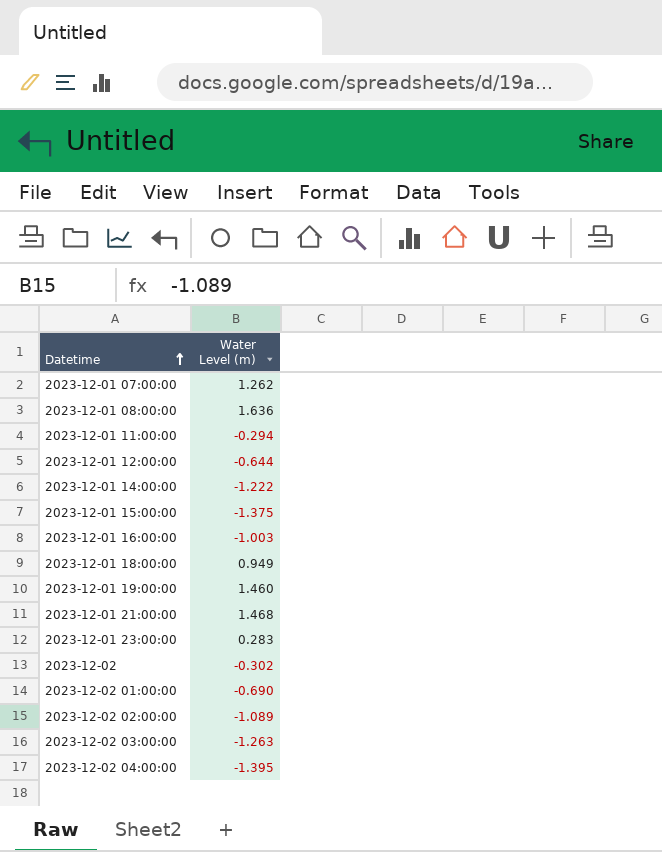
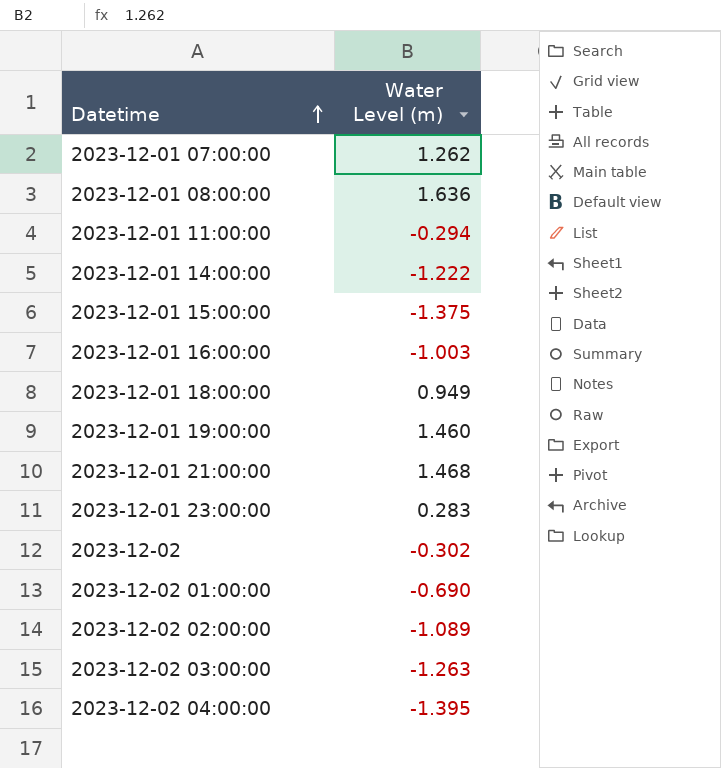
row 2023-12-01 12:00:00: -0.644 -> none

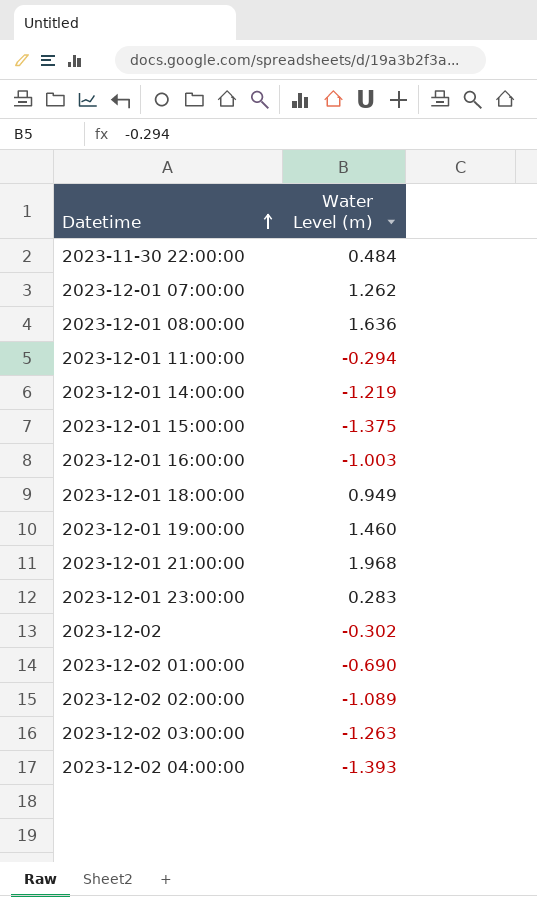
row 2023-11-30 22:00:00: none -> 0.484
2023-12-01 14:00:00 | Water Level (m): -1.222 -> -1.219
2023-12-01 21:00:00 | Water Level (m): 1.468 -> 1.968
2023-12-02 04:00:00 | Water Level (m): -1.395 -> -1.393

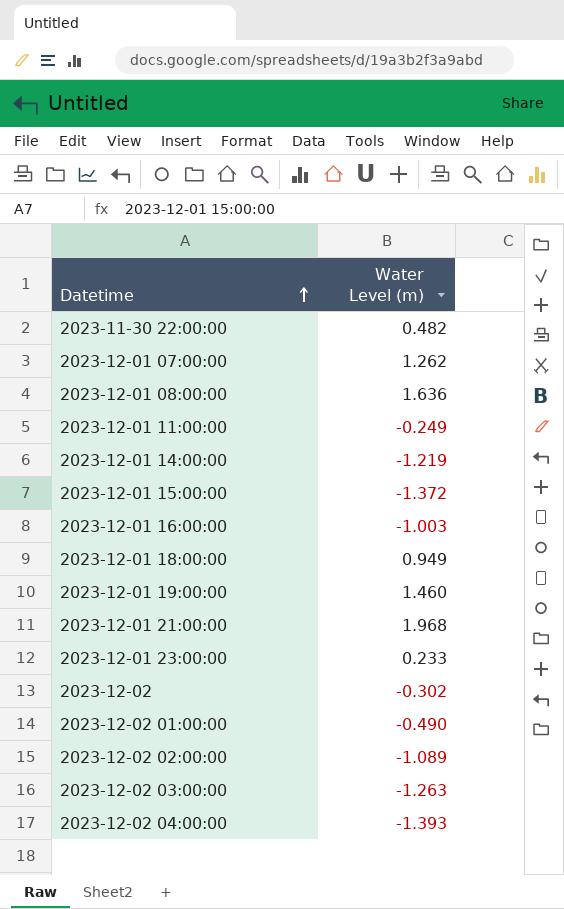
2023-11-30 22:00:00 | Water Level (m): 0.484 -> 0.482
2023-12-01 11:00:00 | Water Level (m): -0.294 -> -0.249
2023-12-01 15:00:00 | Water Level (m): -1.375 -> -1.372
2023-12-01 23:00:00 | Water Level (m): 0.283 -> 0.233
2023-12-02 01:00:00 | Water Level (m): -0.690 -> -0.490

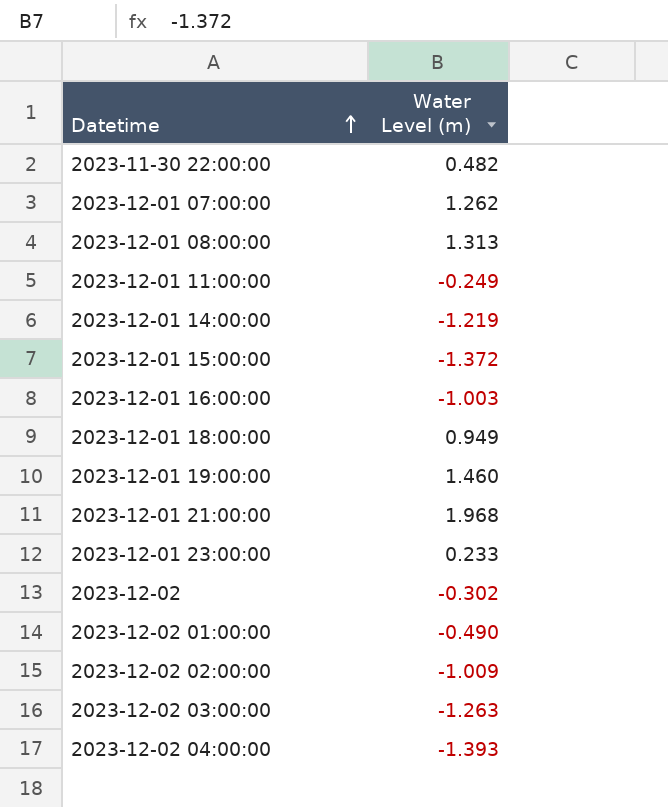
2023-12-01 08:00:00 | Water Level (m): 1.636 -> 1.313
2023-12-02 02:00:00 | Water Level (m): -1.089 -> -1.009

